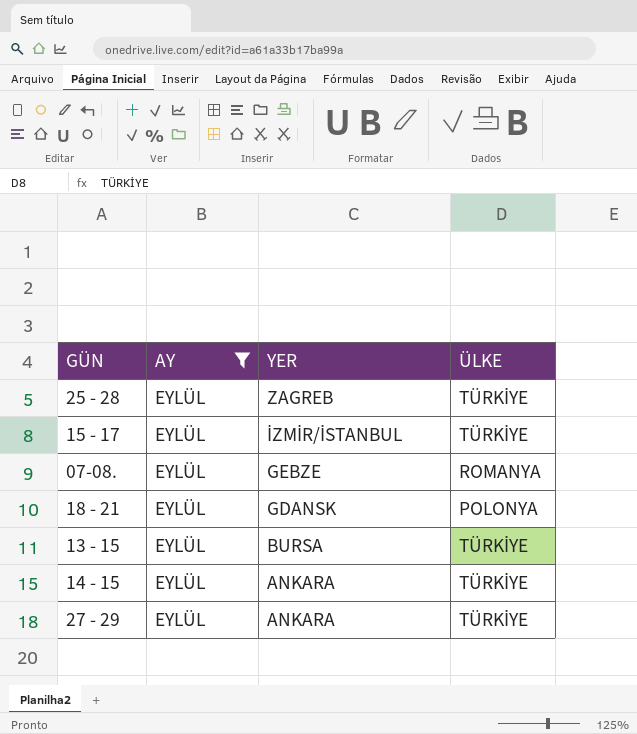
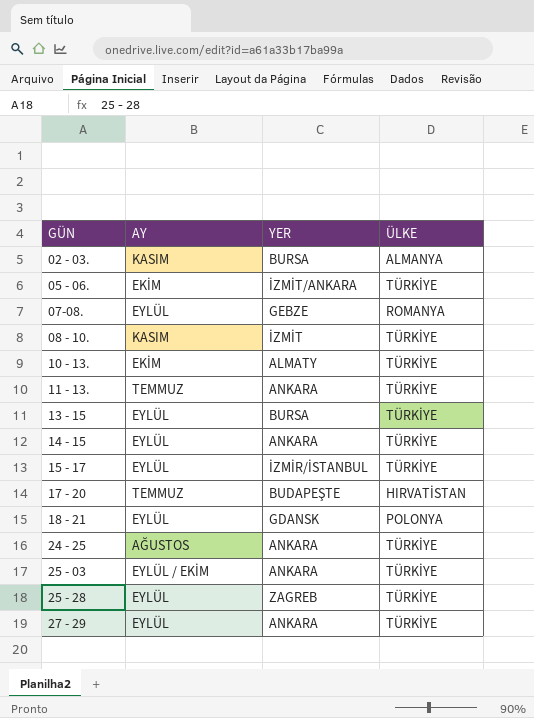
filter: AY = EYLÜL -> none
row order: YER descending -> GÜN ascending

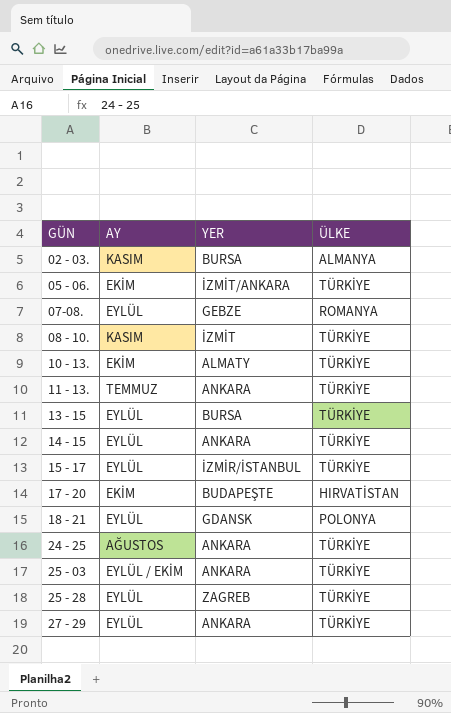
17 - 20 | AY: TEMMUZ -> EKİM

